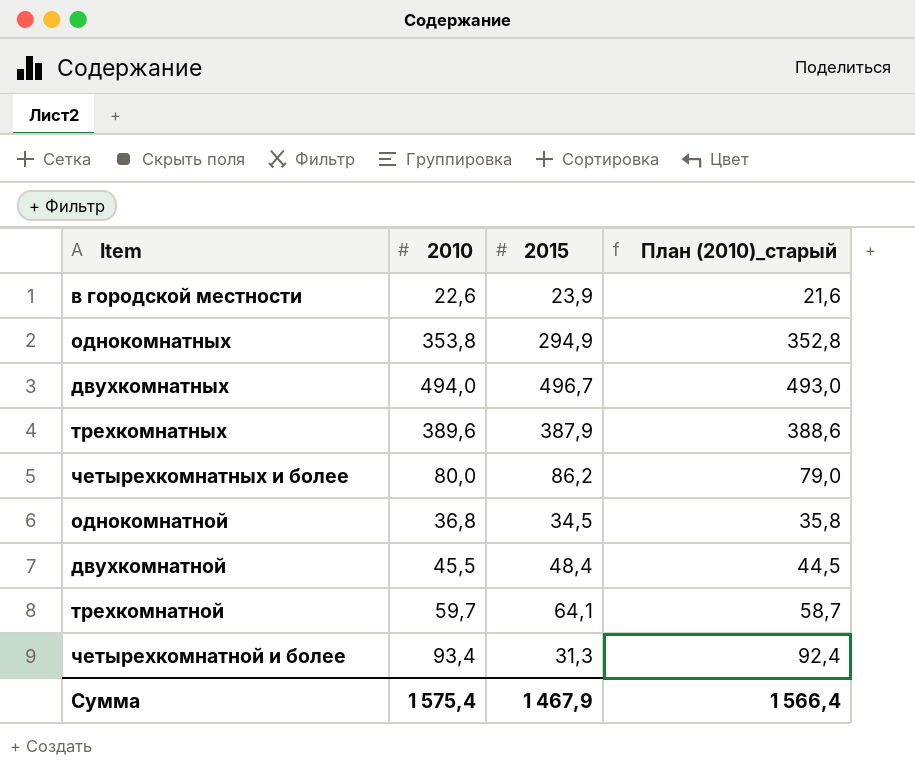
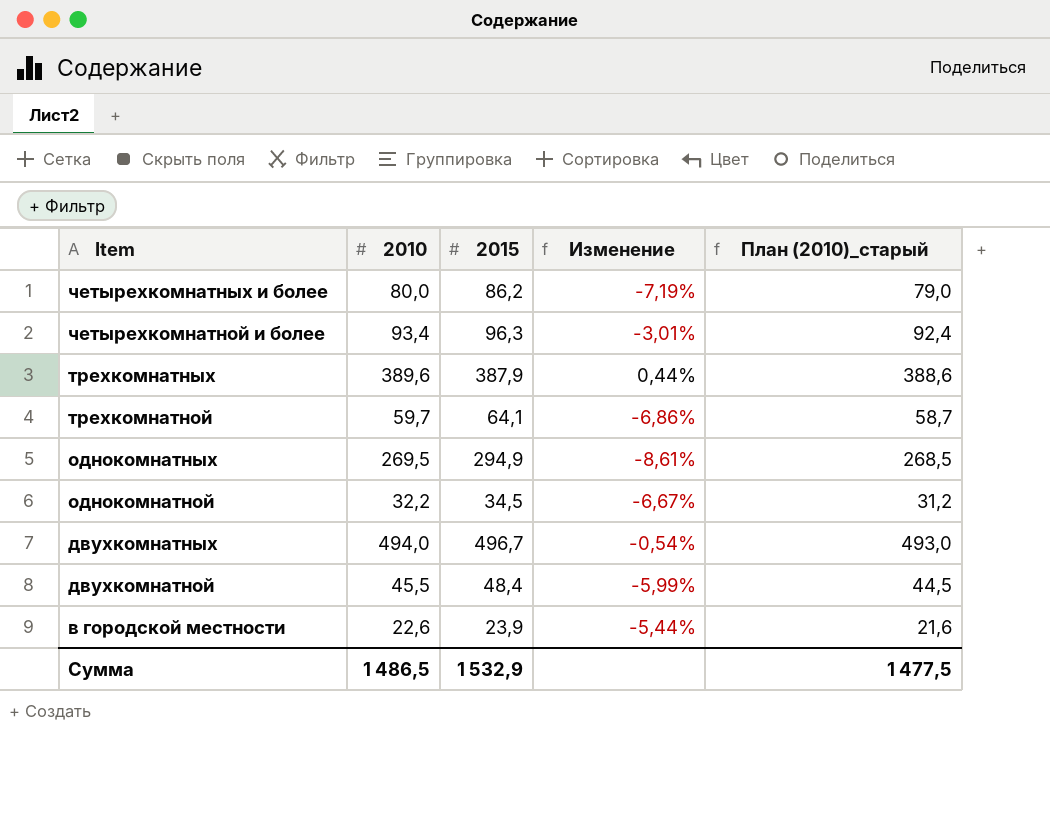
row order: none -> Item descending
column Изменение | formula: none -> ([2010] - [2015]) / [2015]
четырехкомнатной и более | 2015: 31,3 -> 96,3
однокомнатных | 2010: 353,8 -> 269,5
однокомнатных | План (2010)_старый: 352,8 -> 268,5
однокомнатной | 2010: 36,8 -> 32,2
однокомнатной | План (2010)_старый: 35,8 -> 31,2
Сумма | 2010: 1 575,4 -> 1 486,5
Сумма | 2015: 1 467,9 -> 1 532,9
Сумма | План (2010)_старый: 1 566,4 -> 1 477,5

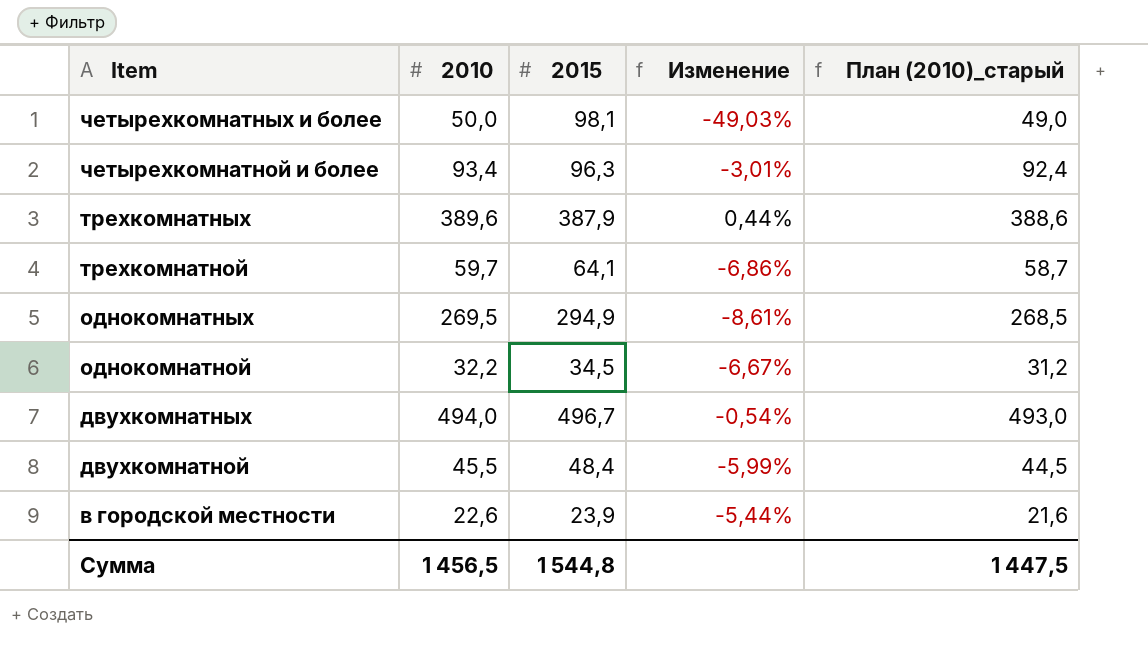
четырехкомнатных и более | 2010: 80,0 -> 50,0
четырехкомнатных и более | 2015: 86,2 -> 98,1
четырехкомнатных и более | Изменение: -7,19% -> -49,03%
четырехкомнатных и более | План (2010)_старый: 79,0 -> 49,0
Сумма | 2010: 1 486,5 -> 1 456,5
Сумма | 2015: 1 532,9 -> 1 544,8
Сумма | План (2010)_старый: 1 477,5 -> 1 447,5

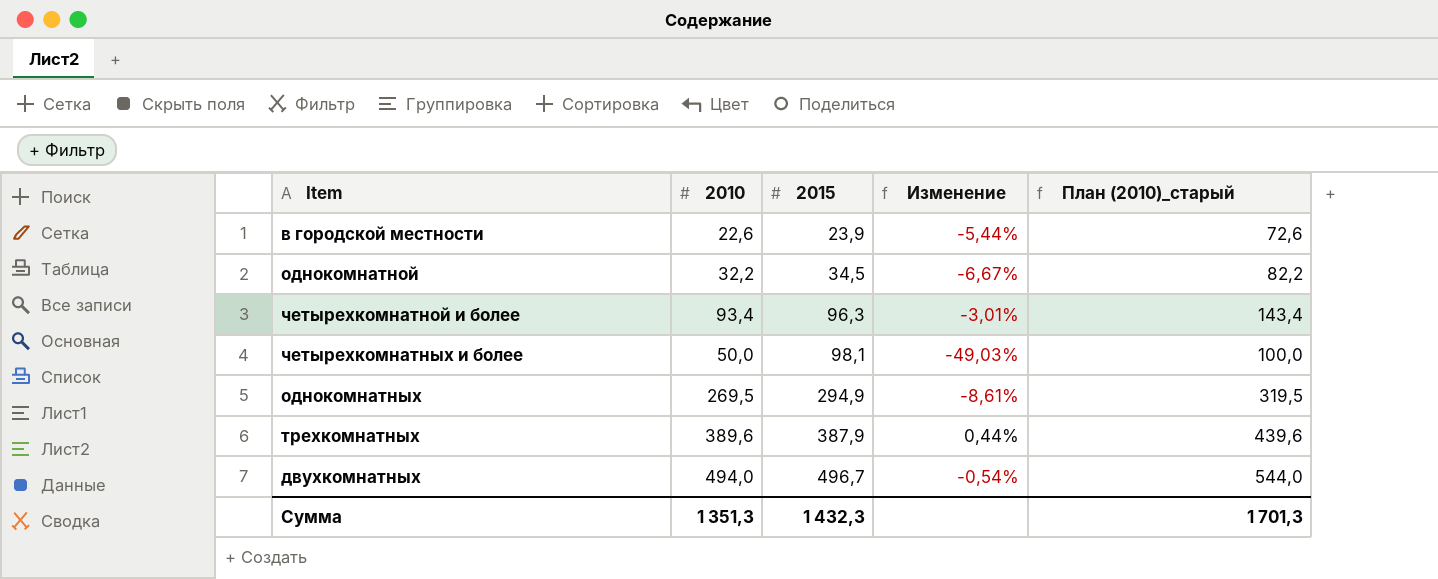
row order: Item descending -> 2015 ascending
column План (2010)_старый | formula: [2010] - 1 -> [2010] + 50
row трехкомнатной: 59,7 | 64,1 | -6,86% | 58,7 -> none
row двухкомнатной: 45,5 | 48,4 | -5,99% | 44,5 -> none
Сумма | 2010: 1 456,5 -> 1 351,3
Сумма | 2015: 1 544,8 -> 1 432,3
Сумма | План (2010)_старый: 1 447,5 -> 1 701,3

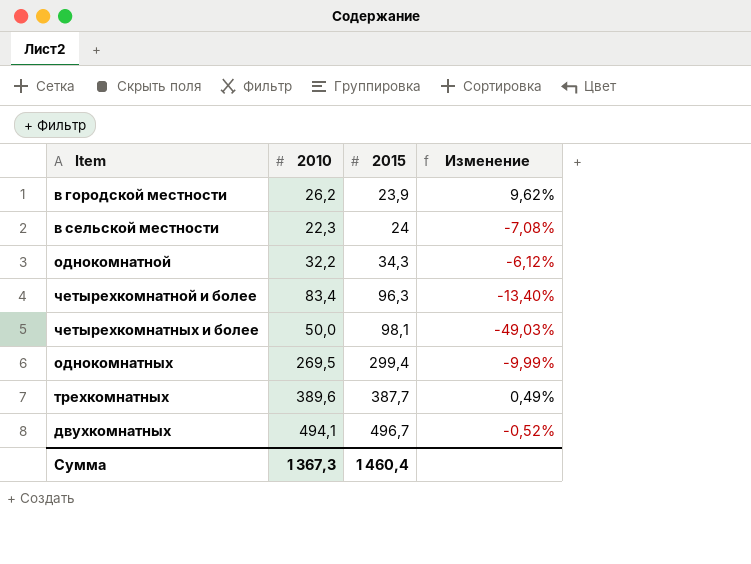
column План (2010)_старый | formula: [2010] + 50 -> none
в городской местности | 2010: 22,6 -> 26,2
в городской местности | Изменение: -5,44% -> 9,62%
row в сельской местности: none -> 22,3 | 24 | -7,08%
однокомнатной | 2015: 34,5 -> 34,3
однокомнатной | Изменение: -6,67% -> -6,12%
четырехкомнатной и более | 2010: 93,4 -> 83,4
четырехкомнатной и более | Изменение: -3,01% -> -13,40%
однокомнатных | 2015: 294,9 -> 299,4
однокомнатных | Изменение: -8,61% -> -9,99%
трехкомнатных | 2015: 387,9 -> 387,7
трехкомнатных | Изменение: 0,44% -> 0,49%
двухкомнатных | 2010: 494,0 -> 494,1
двухкомнатных | Изменение: -0,54% -> -0,52%
Сумма | 2010: 1 351,3 -> 1 367,3
Сумма | 2015: 1 432,3 -> 1 460,4

